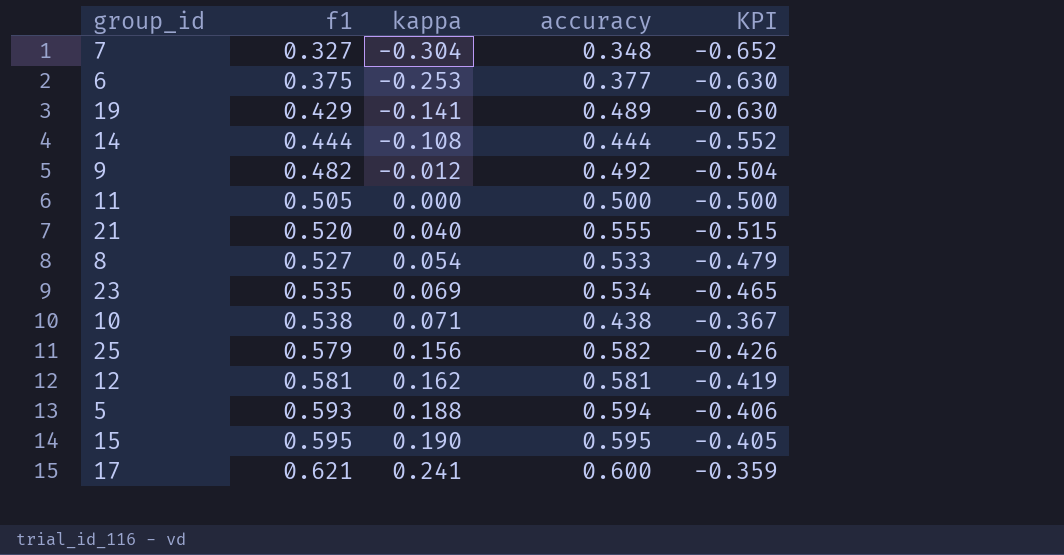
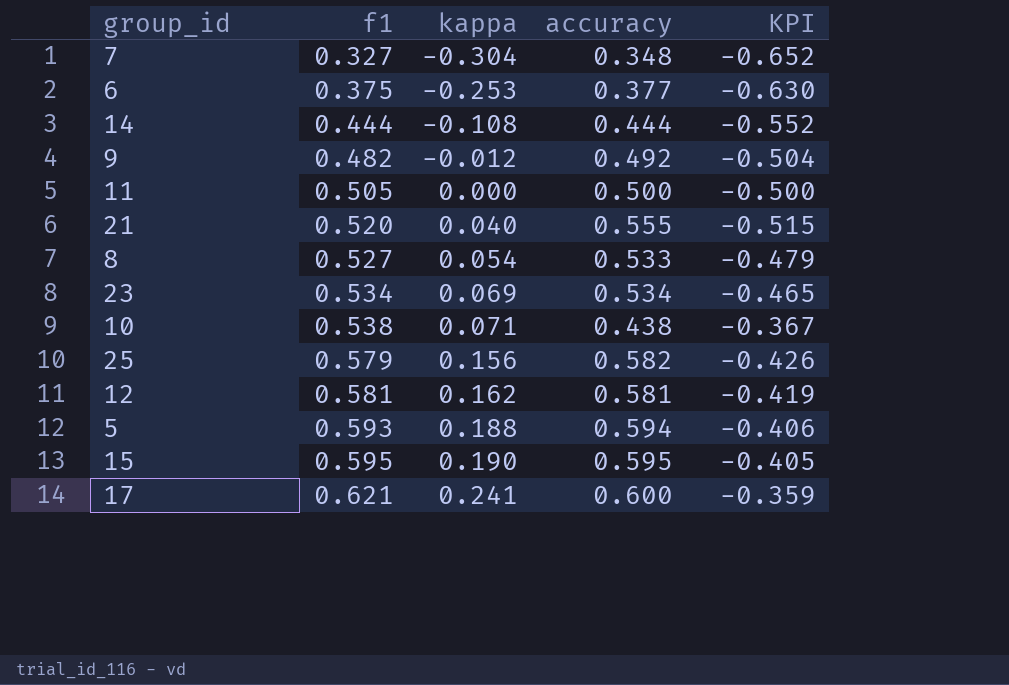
row 19: 0.429 | -0.141 | 0.489 | -0.630 -> none
23 | f1: 0.535 -> 0.534

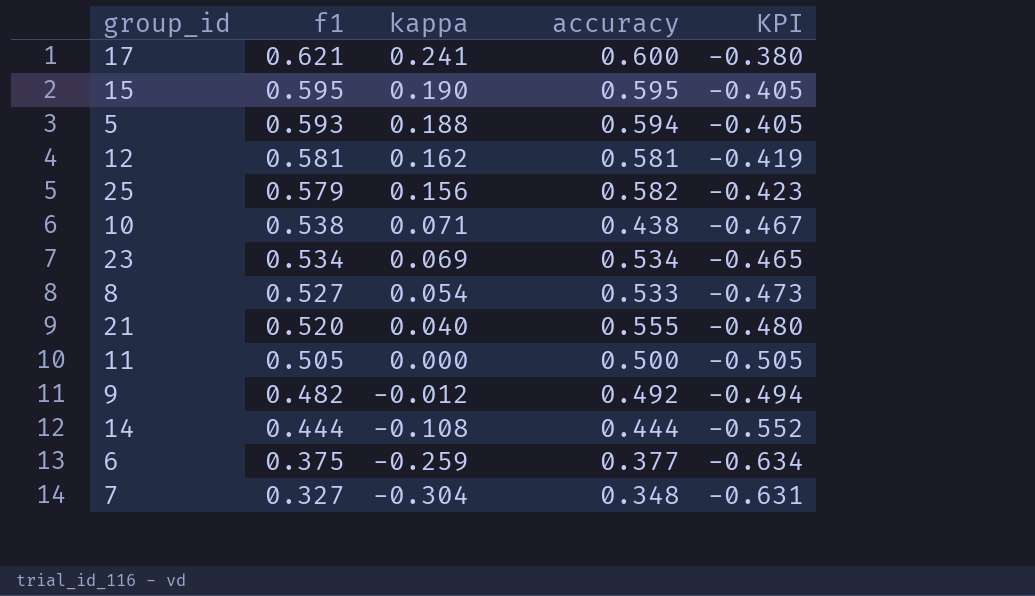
row order: f1 ascending -> f1 descending
column KPI | formula: [kappa] - [accuracy] -> [kappa] - [f1]
6 | kappa: -0.253 -> -0.259

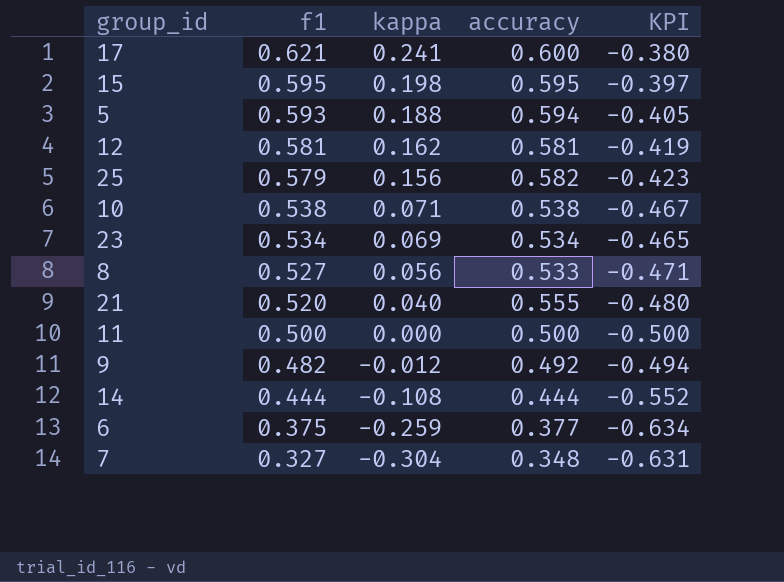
15 | kappa: 0.190 -> 0.198
15 | KPI: -0.405 -> -0.397
10 | accuracy: 0.438 -> 0.538
8 | kappa: 0.054 -> 0.056
8 | KPI: -0.473 -> -0.471
11 | f1: 0.505 -> 0.500
11 | KPI: -0.505 -> -0.500

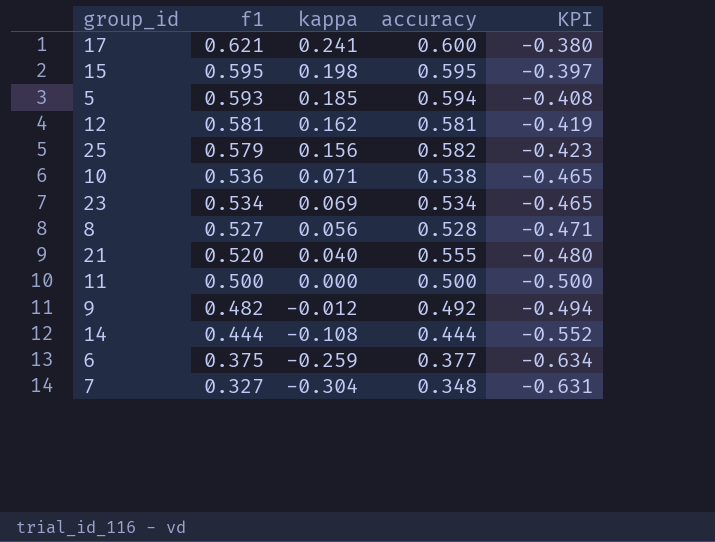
5 | kappa: 0.188 -> 0.185
5 | KPI: -0.405 -> -0.408
10 | f1: 0.538 -> 0.536
10 | KPI: -0.467 -> -0.465
8 | accuracy: 0.533 -> 0.528

